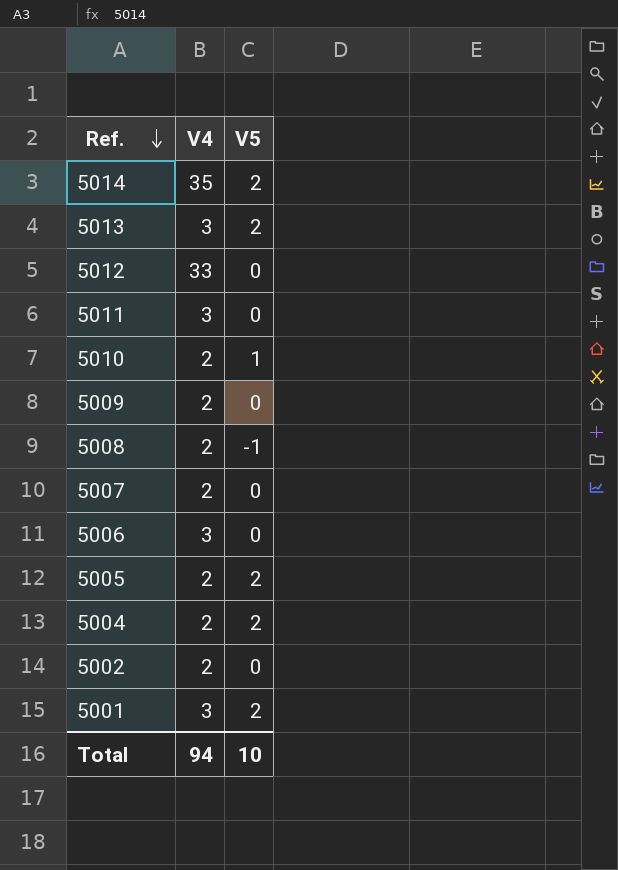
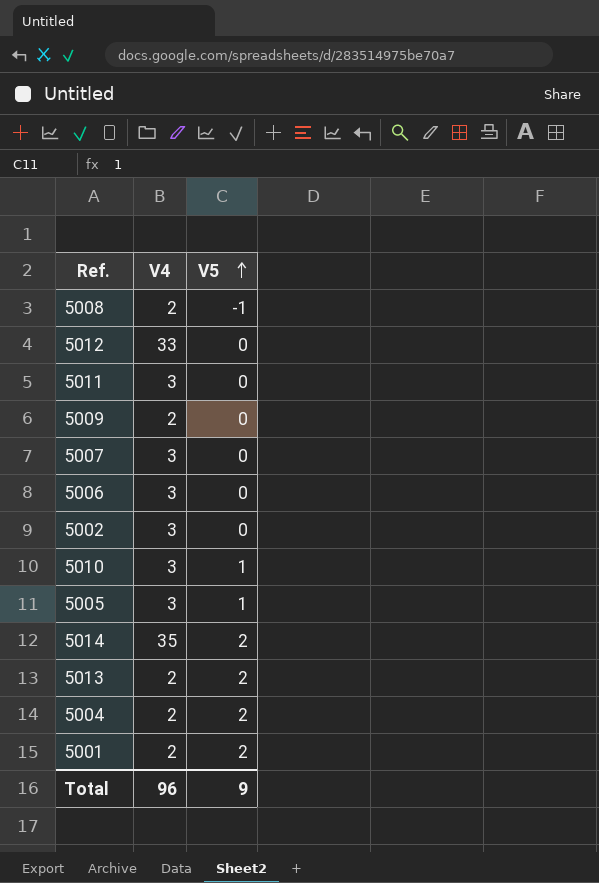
row order: Ref. descending -> V5 ascending
5007 | V4: 2 -> 3
5002 | V4: 2 -> 3
5010 | V4: 2 -> 3
5005 | V4: 2 -> 3
5005 | V5: 2 -> 1
5013 | V4: 3 -> 2
5001 | V4: 3 -> 2
Total | V4: 94 -> 96
Total | V5: 10 -> 9

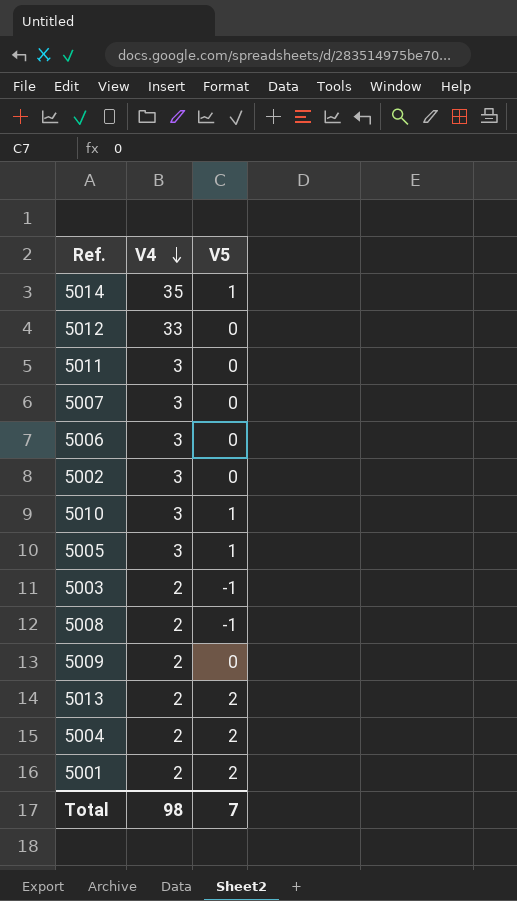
row order: V5 ascending -> V4 descending
5014 | V5: 2 -> 1
row 5003: none -> 2 | -1
Total | V4: 96 -> 98
Total | V5: 9 -> 7

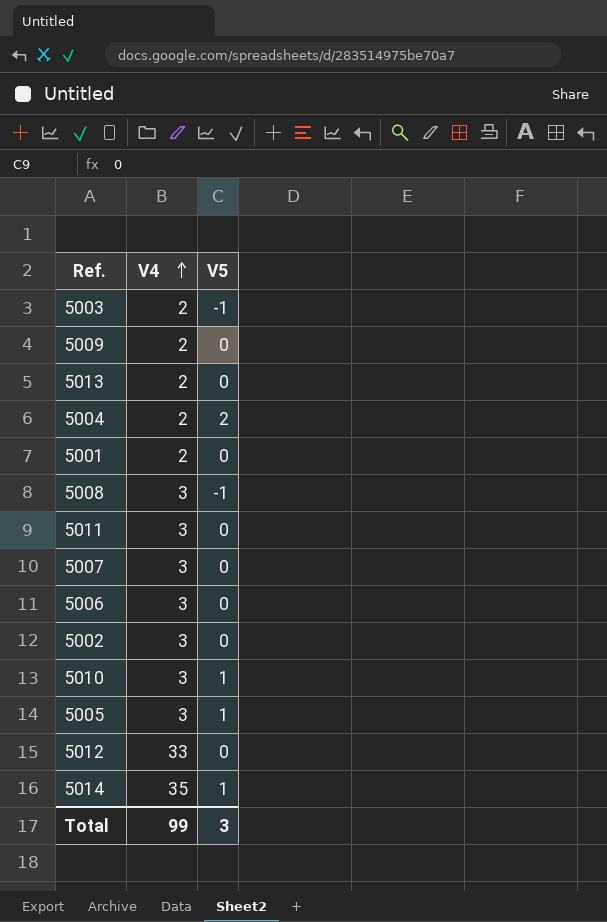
row order: V4 descending -> V4 ascending
5013 | V5: 2 -> 0
5001 | V5: 2 -> 0
5008 | V4: 2 -> 3
Total | V4: 98 -> 99
Total | V5: 7 -> 3

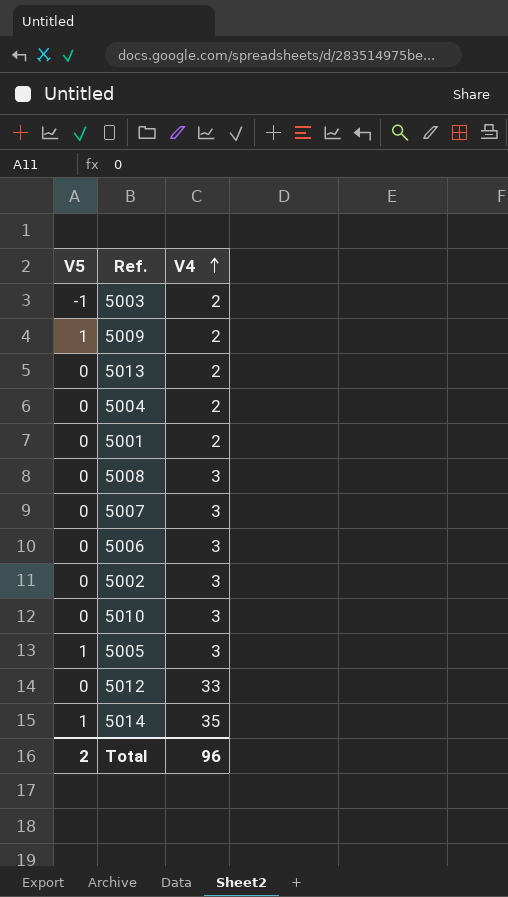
column V5 | position: 3 -> 1
row 5011: 3 | 0 -> none
5009 | V5: 0 -> 1
5004 | V5: 2 -> 0
5008 | V5: -1 -> 0
5010 | V5: 1 -> 0
Total | V5: 3 -> 2
Total | V4: 99 -> 96

